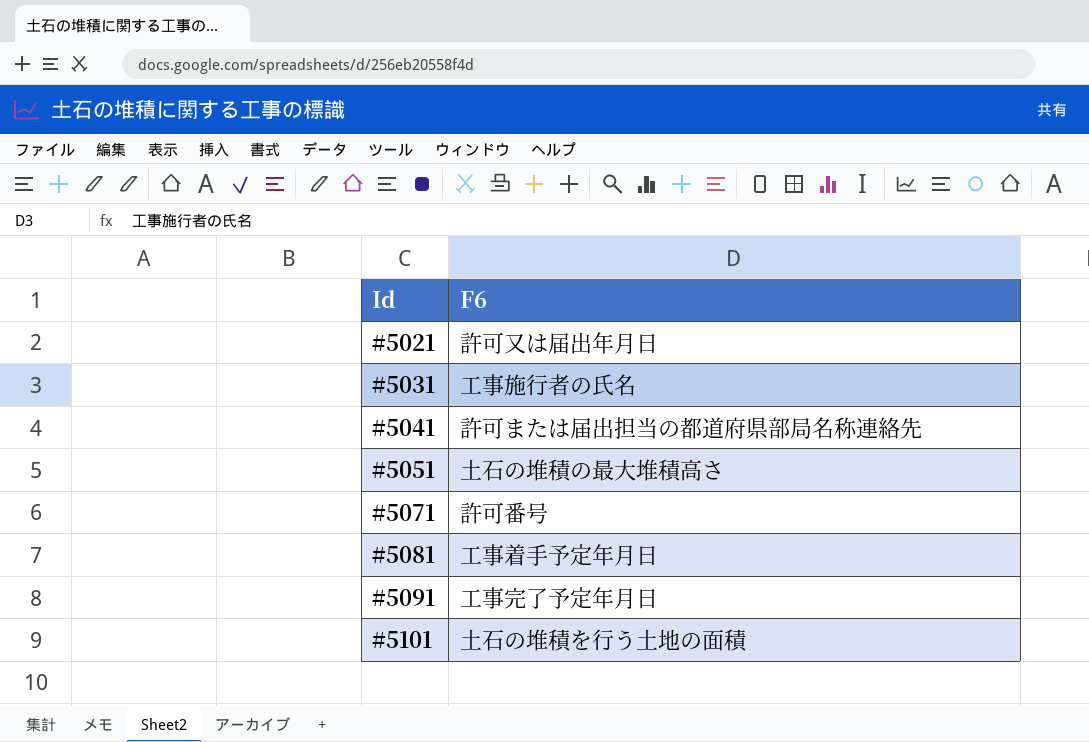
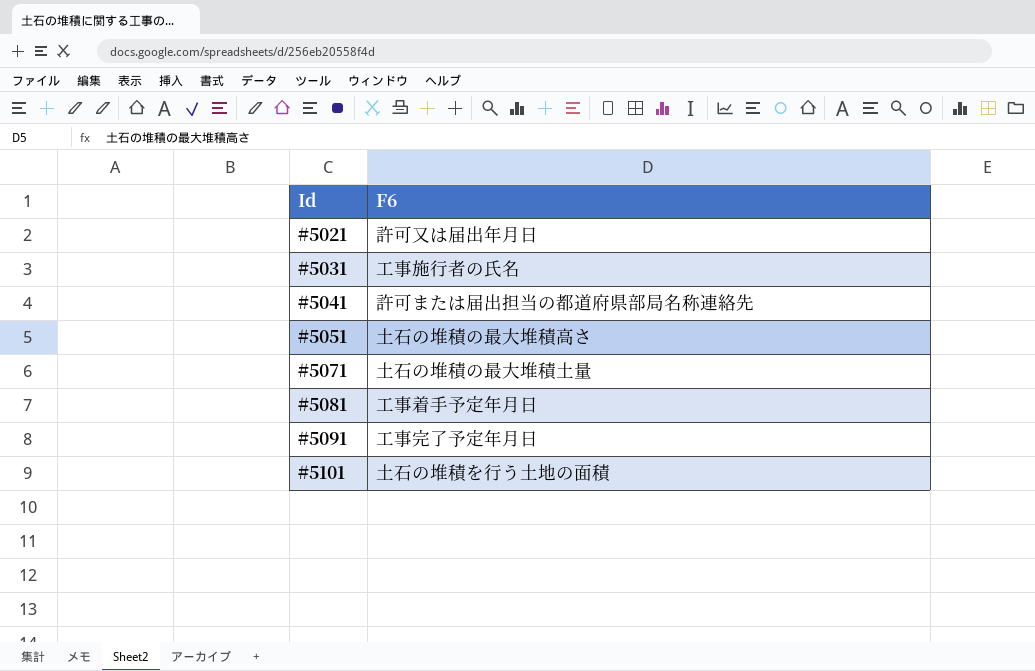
#5071 | F6: 許可番号 -> 土石の堆積の最大堆積土量

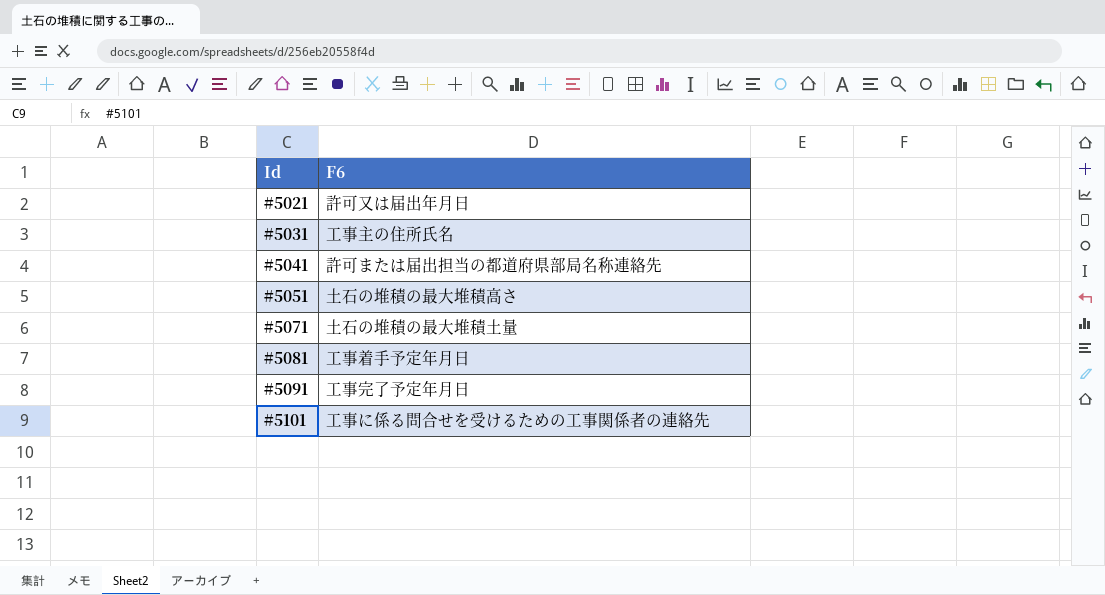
#5031 | F6: 工事施行者の氏名 -> 工事主の住所氏名
#5101 | F6: 土石の堆積を行う土地の面積 -> 工事に係る問合せを受けるための工事関係者の連絡先

